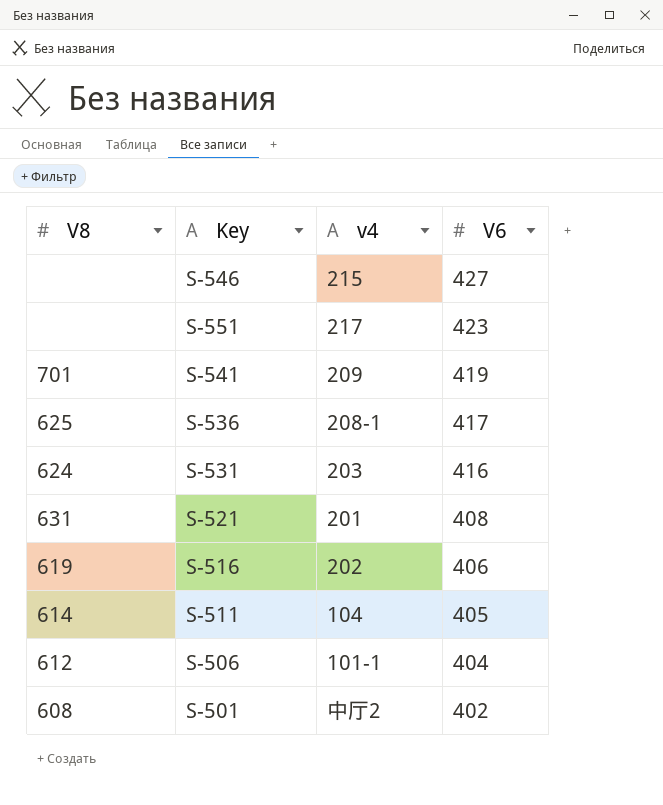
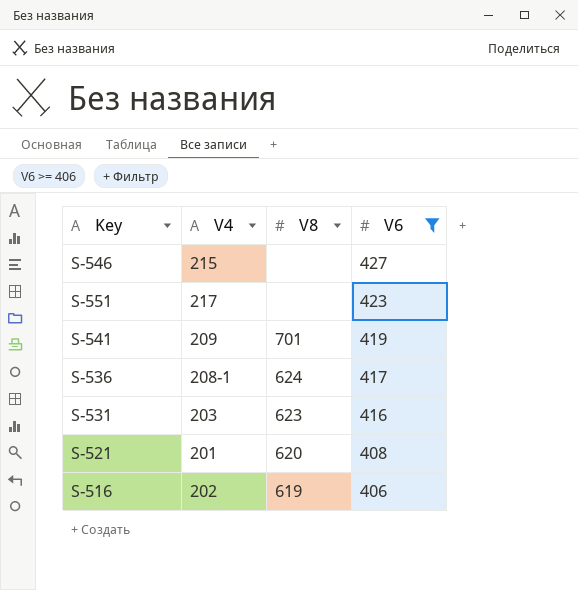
filter: none -> V6 >= 406
column name: v4 -> V4
column V8 | position: 1 -> 3
S-536 | V8: 625 -> 624
S-531 | V8: 624 -> 623
S-521 | V8: 631 -> 620

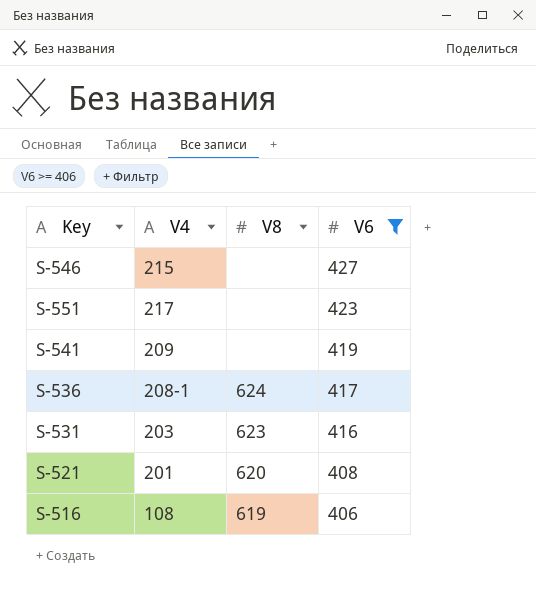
S-541 | V8: 701 -> none
S-516 | V4: 202 -> 108

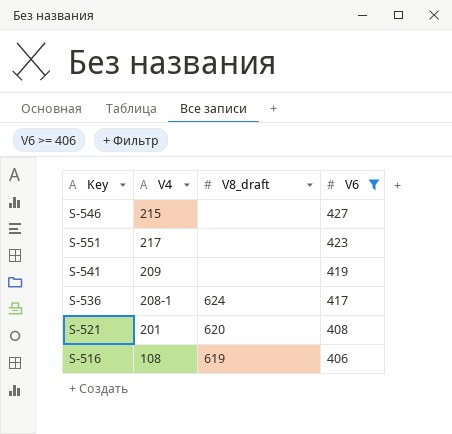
column name: V8 -> V8_draft
row S-531: 203 | 623 | 416 -> none

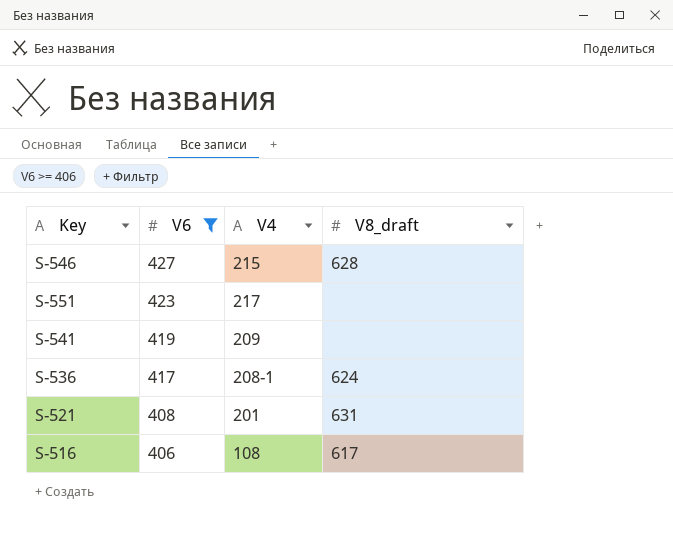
column V6 | position: 4 -> 2
S-546 | V8_draft: none -> 628
S-521 | V8_draft: 620 -> 631
S-516 | V8_draft: 619 -> 617

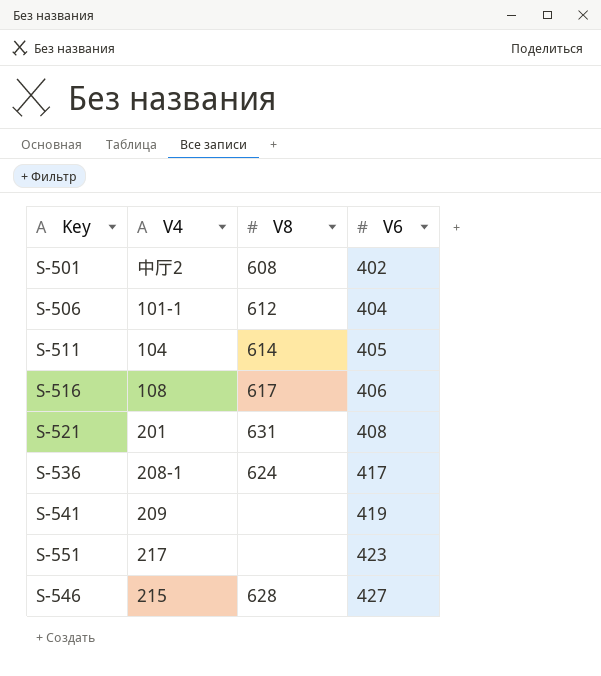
filter: V6 >= 406 -> none
row order: V6 descending -> V6 ascending
column name: V8_draft -> V8
column V6 | position: 2 -> 4

